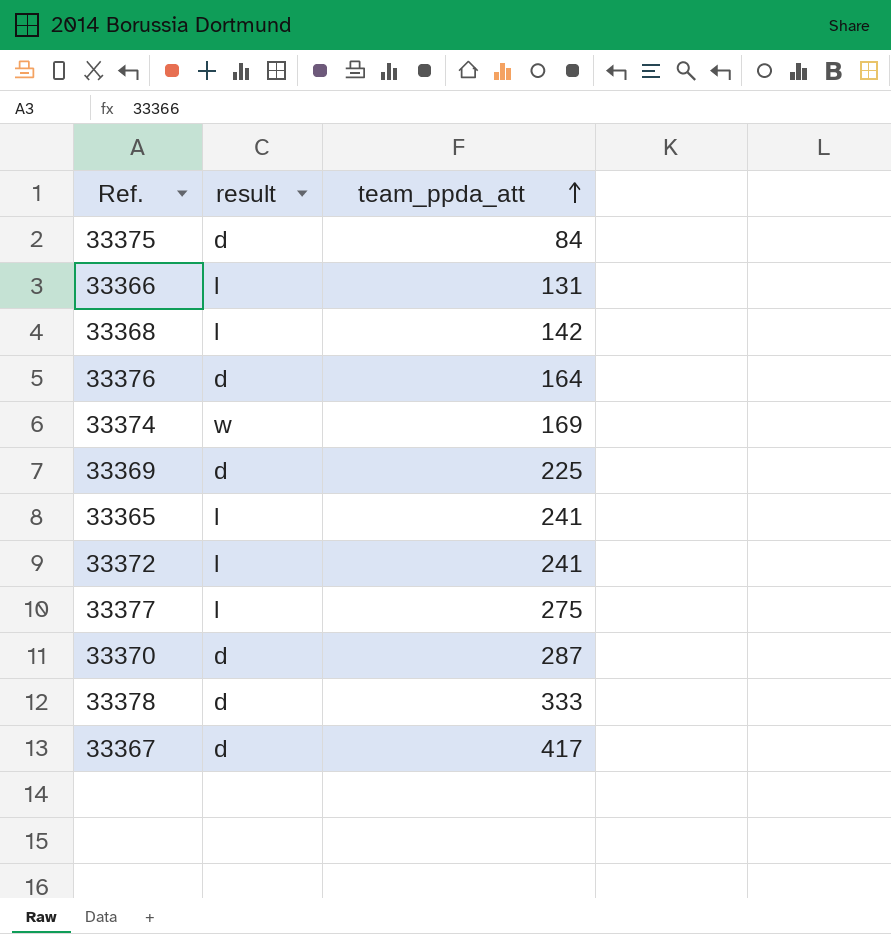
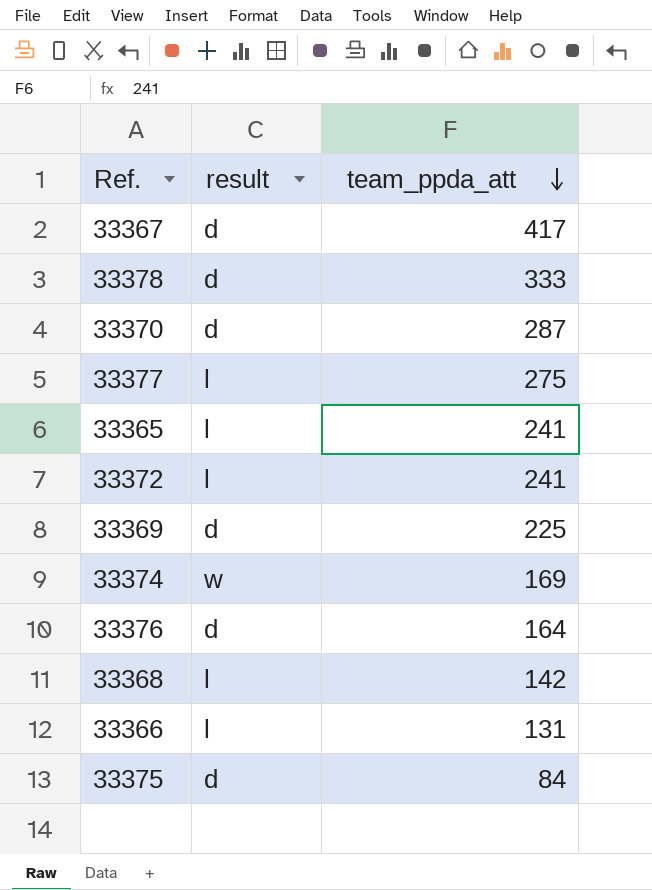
row order: team_ppda_att ascending -> team_ppda_att descending

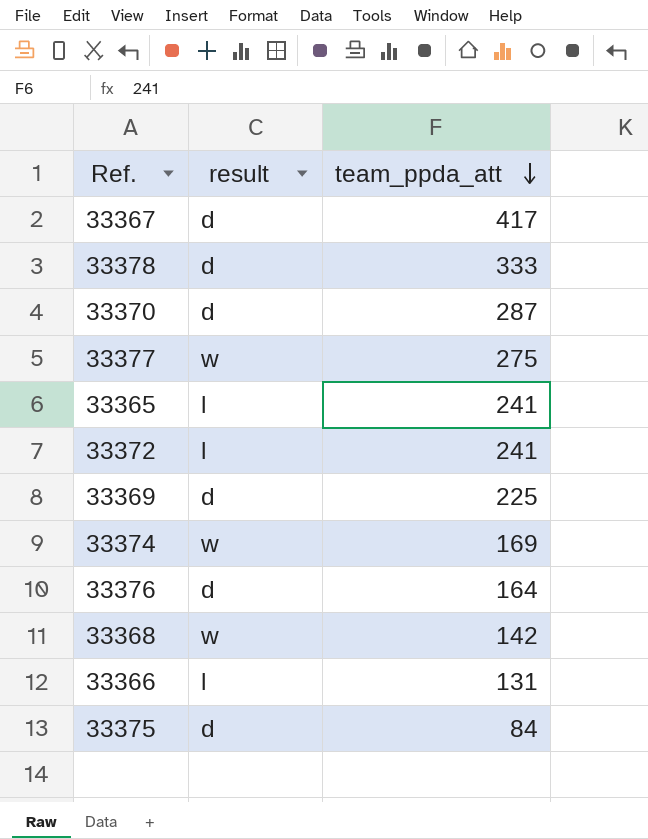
33377 | result: l -> w
33368 | result: l -> w

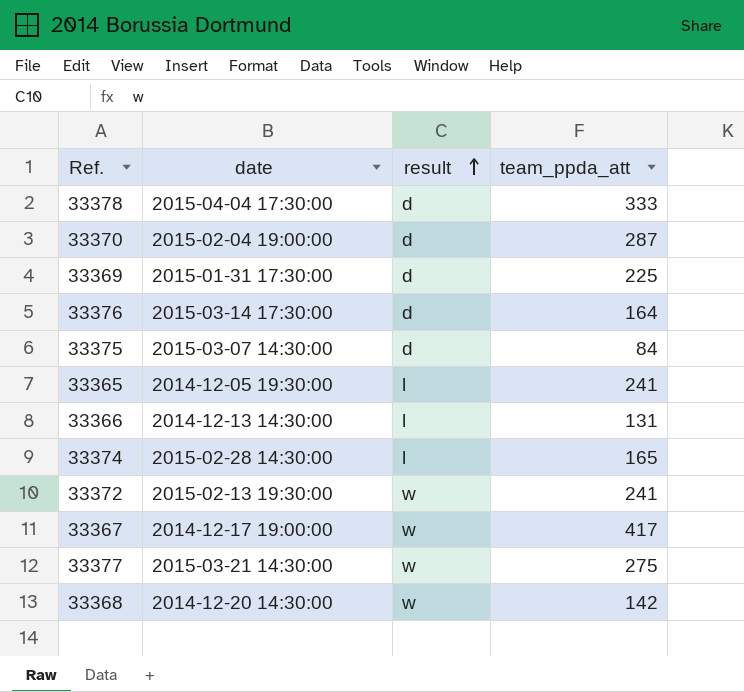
row order: team_ppda_att descending -> result ascending
column date | position: none -> 2
33374 | result: w -> l
33374 | team_ppda_att: 169 -> 165
33372 | result: l -> w
33367 | result: d -> w

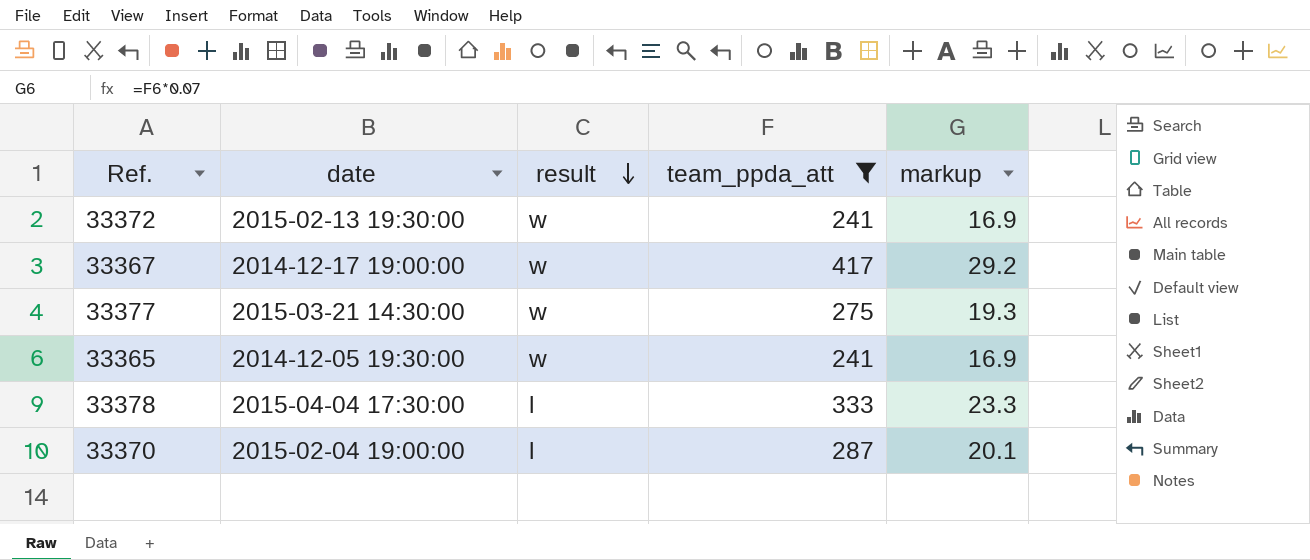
filter: none -> team_ppda_att >= 241
row order: result ascending -> result descending
column markup | formula: none -> [team_ppda_att] * 0.07
33365 | result: l -> w
33378 | result: d -> l
33370 | result: d -> l

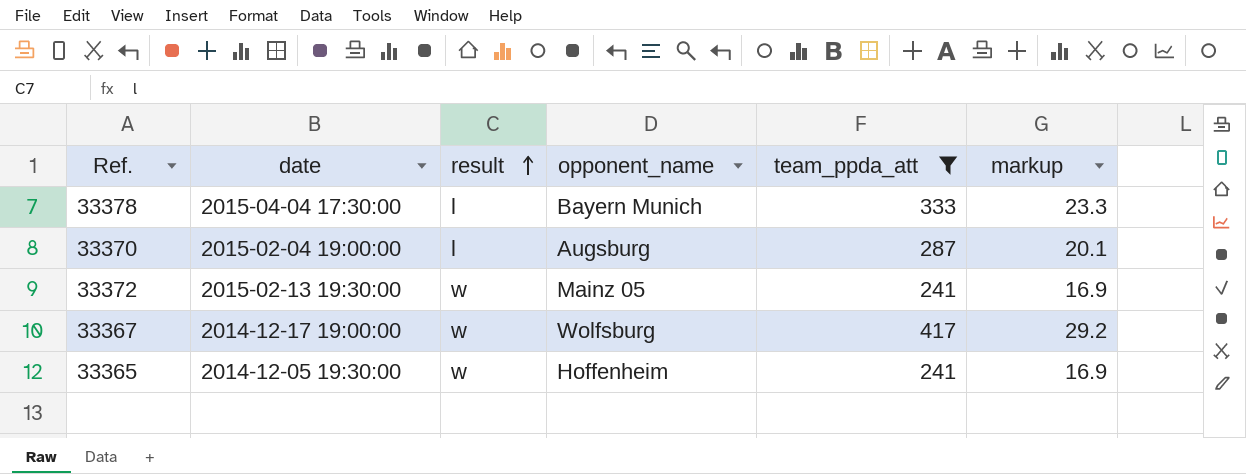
row order: result descending -> result ascending
column opponent_name | position: none -> 4
row 33377: 2015-03-21 14:30:00 | w | 275 | 19.3 -> none

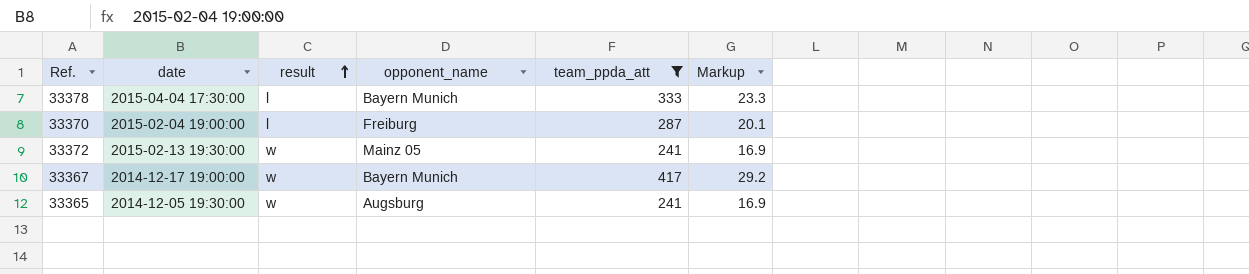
column name: markup -> Markup
33370 | opponent_name: Augsburg -> Freiburg
33367 | opponent_name: Wolfsburg -> Bayern Munich
33365 | opponent_name: Hoffenheim -> Augsburg

